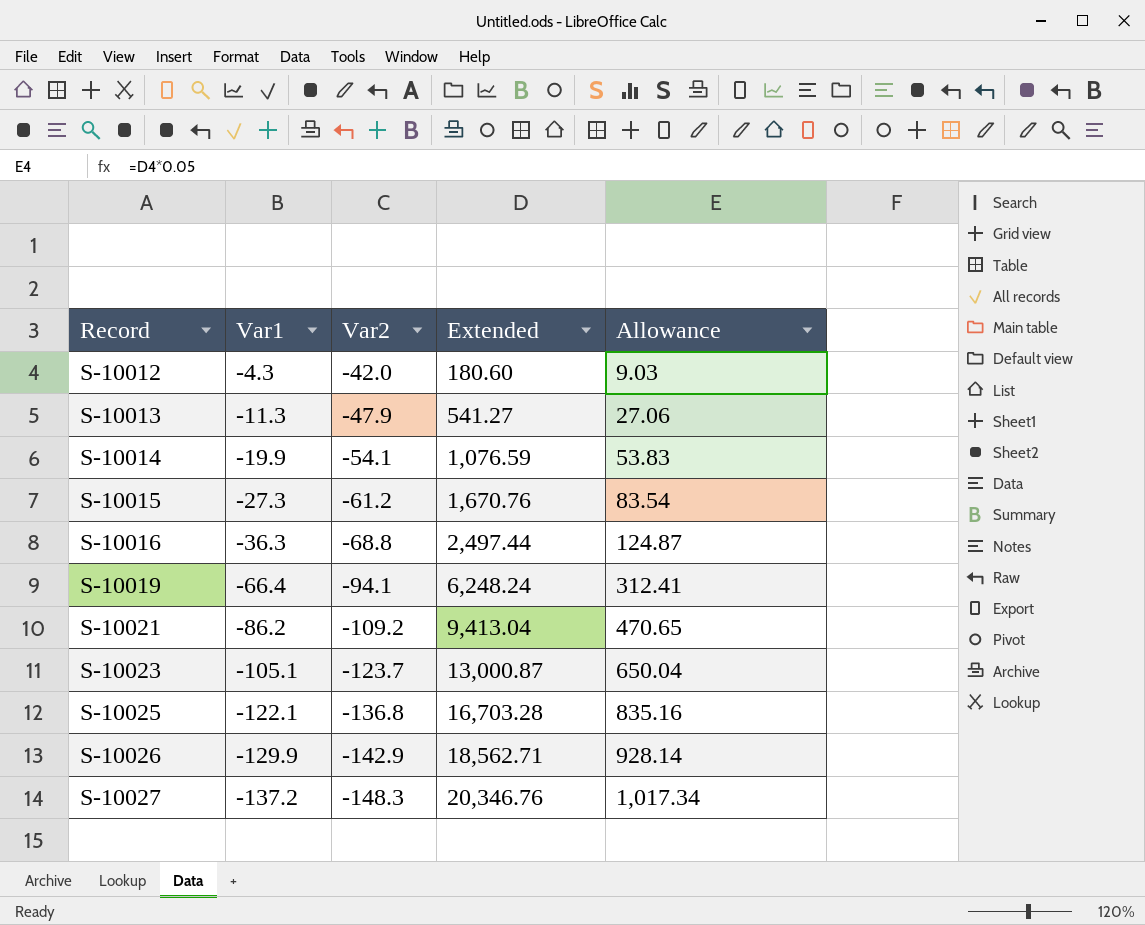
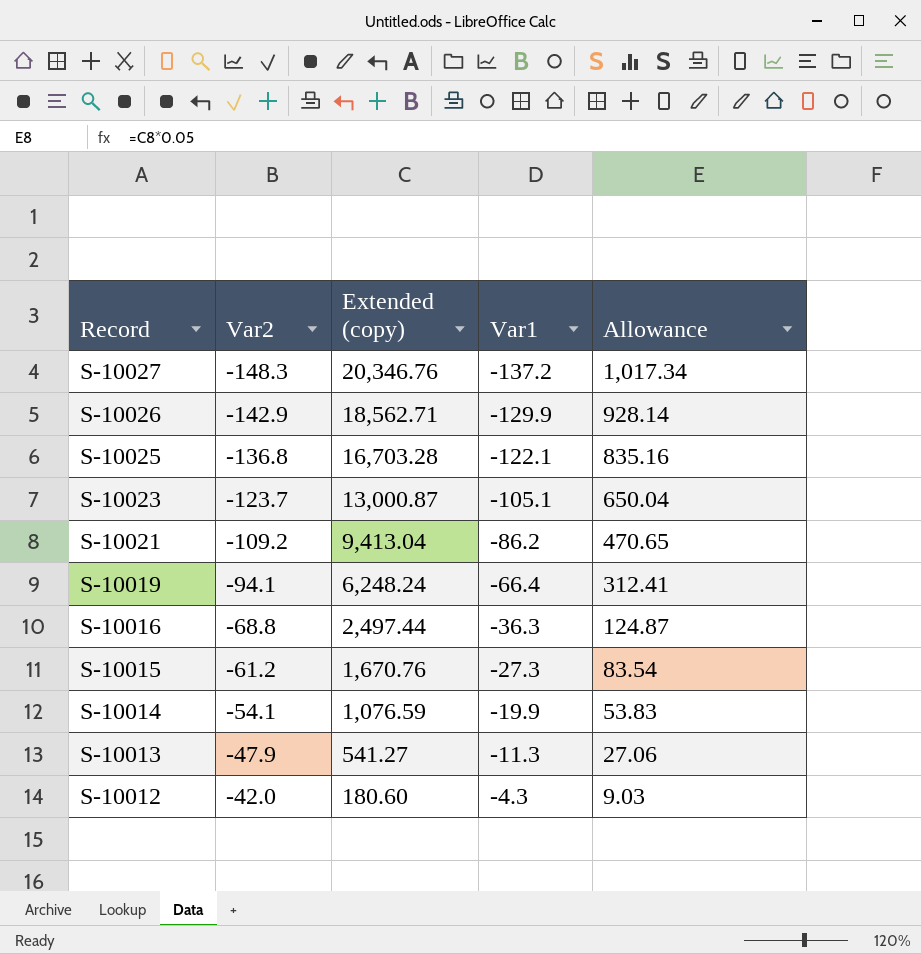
row order: Record ascending -> Record descending
column name: Extended -> Extended (copy)
column Var1 | position: 2 -> 4

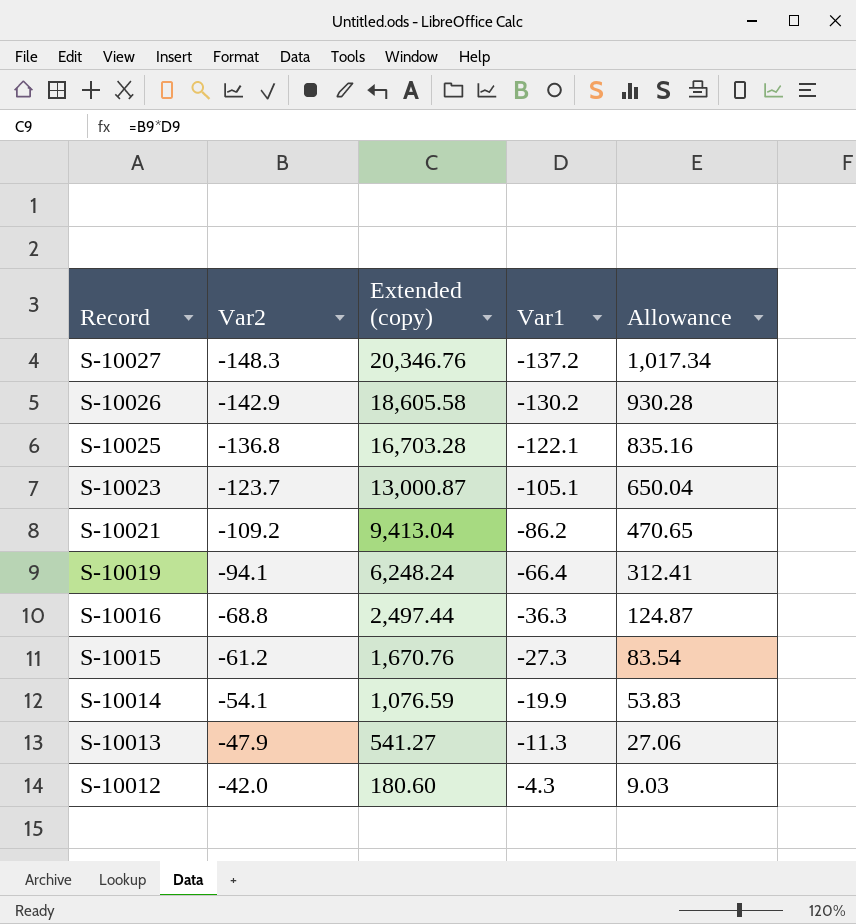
S-10026 | Extended (copy): 18,562.71 -> 18,605.58
S-10026 | Var1: -129.9 -> -130.2
S-10026 | Allowance: 928.14 -> 930.28

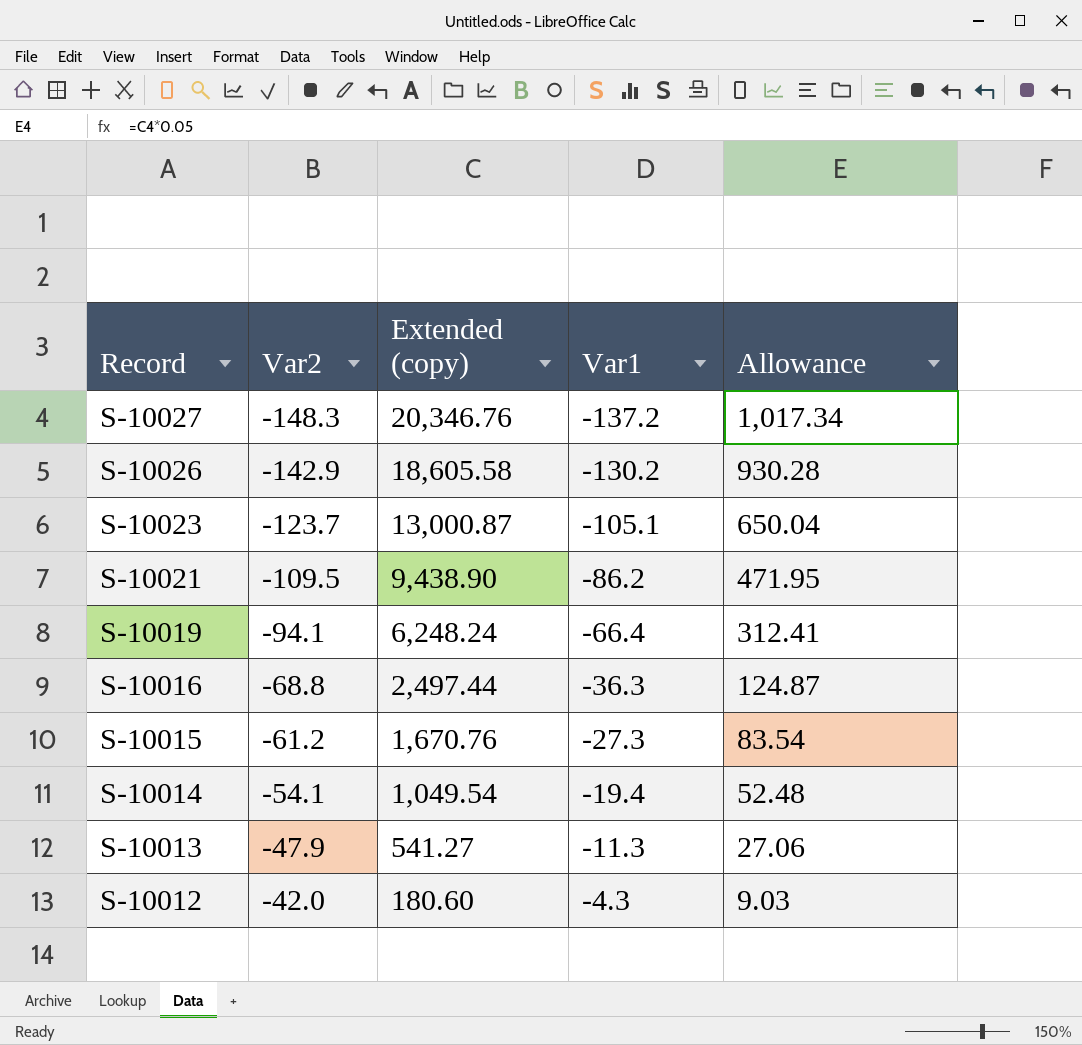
row S-10025: -136.8 | 16,703.28 | -122.1 | 835.16 -> none
S-10021 | Var2: -109.2 -> -109.5
S-10021 | Extended (copy): 9,413.04 -> 9,438.90
S-10021 | Allowance: 470.65 -> 471.95
S-10014 | Extended (copy): 1,076.59 -> 1,049.54
S-10014 | Var1: -19.9 -> -19.4
S-10014 | Allowance: 53.83 -> 52.48

